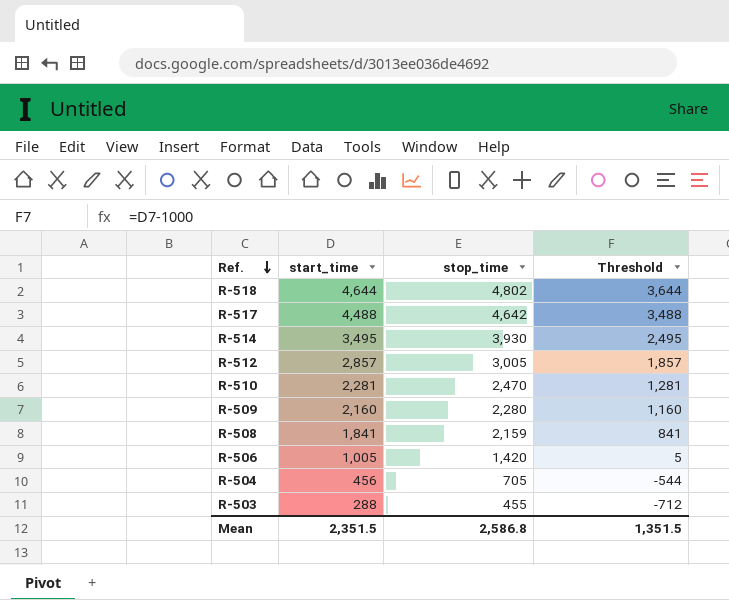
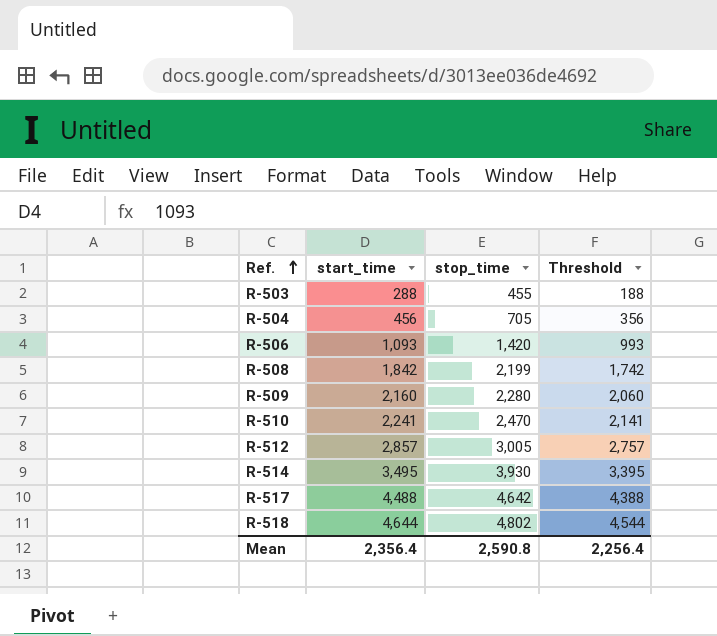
row order: Ref. descending -> Ref. ascending
column Threshold | formula: [start_time] - 1000 -> [start_time] - 100
R-506 | start_time: 1,005 -> 1,093
R-508 | start_time: 1,841 -> 1,842
R-508 | stop_time: 2,159 -> 2,199
R-510 | start_time: 2,281 -> 2,241
Mean | start_time: 2,351.5 -> 2,356.4
Mean | stop_time: 2,586.8 -> 2,590.8
Mean | Threshold: 1,351.5 -> 2,256.4

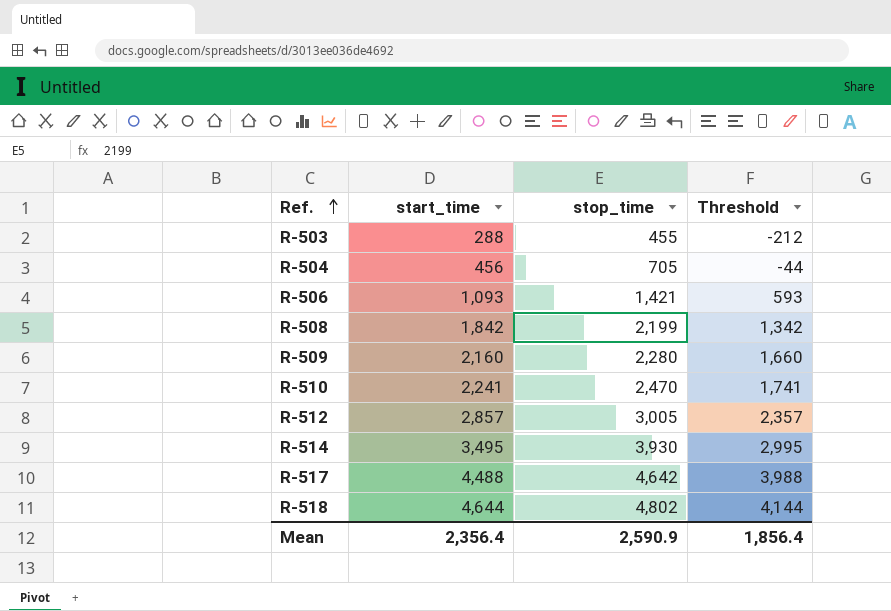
column Threshold | formula: [start_time] - 100 -> [start_time] - 500
R-506 | stop_time: 1,420 -> 1,421
Mean | stop_time: 2,590.8 -> 2,590.9
Mean | Threshold: 2,256.4 -> 1,856.4

